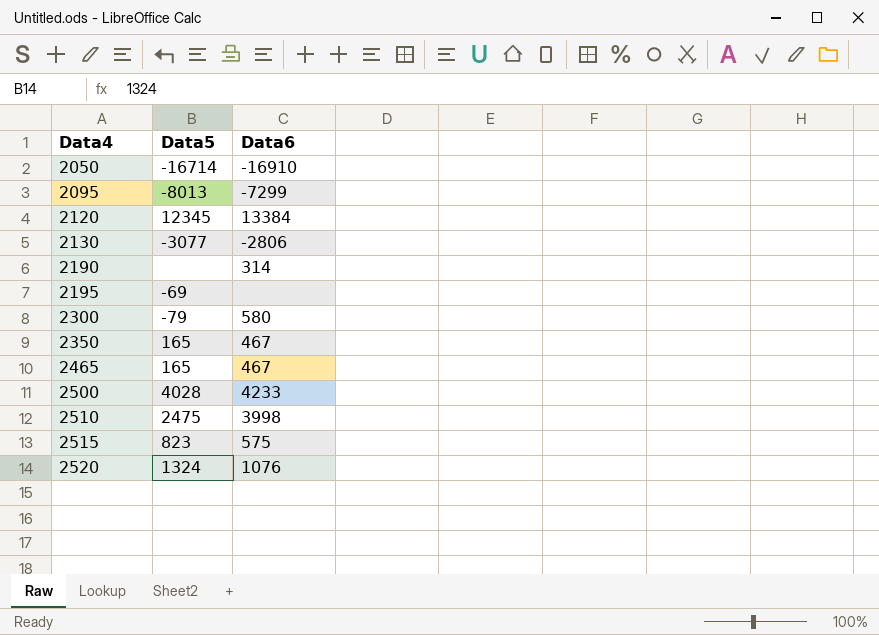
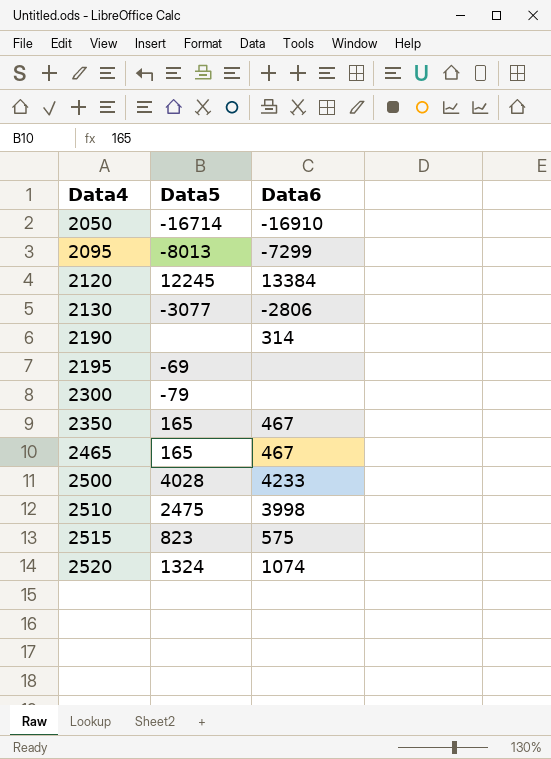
2120 | Data5: 12345 -> 12245
2300 | Data6: 580 -> none
2520 | Data6: 1076 -> 1074

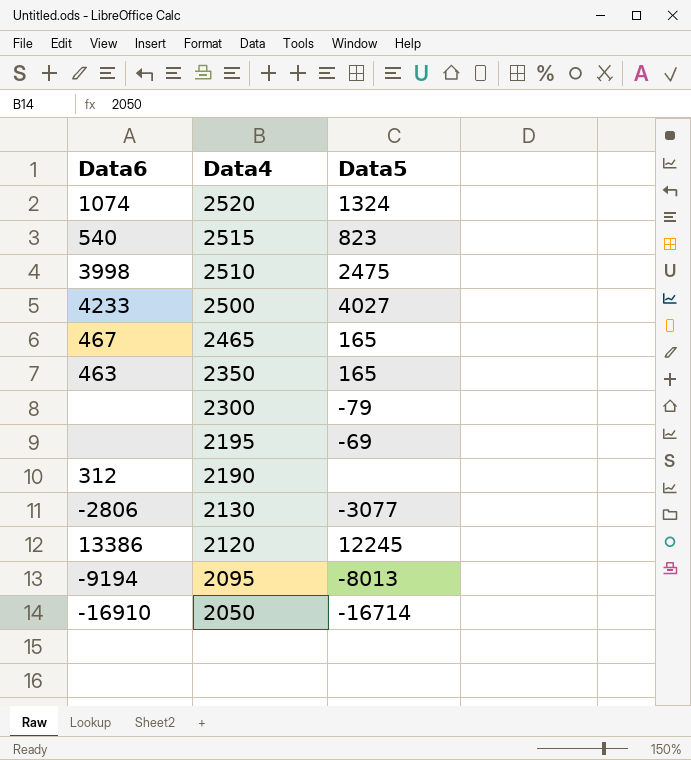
row order: Data4 ascending -> Data4 descending
column Data6 | position: 3 -> 1
2515 | Data6: 575 -> 540
2500 | Data5: 4028 -> 4027
2350 | Data6: 467 -> 463
2190 | Data6: 314 -> 312
2120 | Data6: 13384 -> 13386
2095 | Data6: -7299 -> -9194

